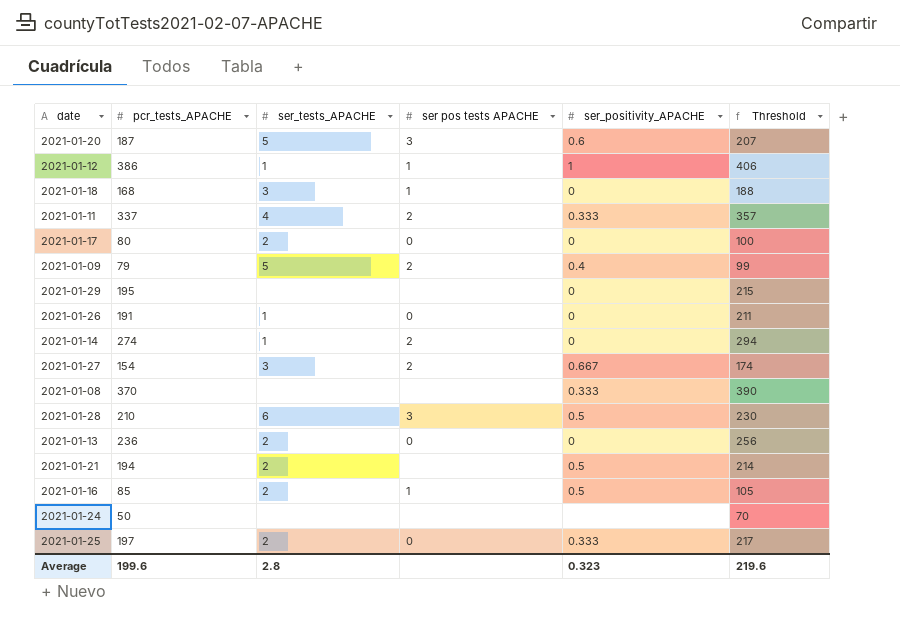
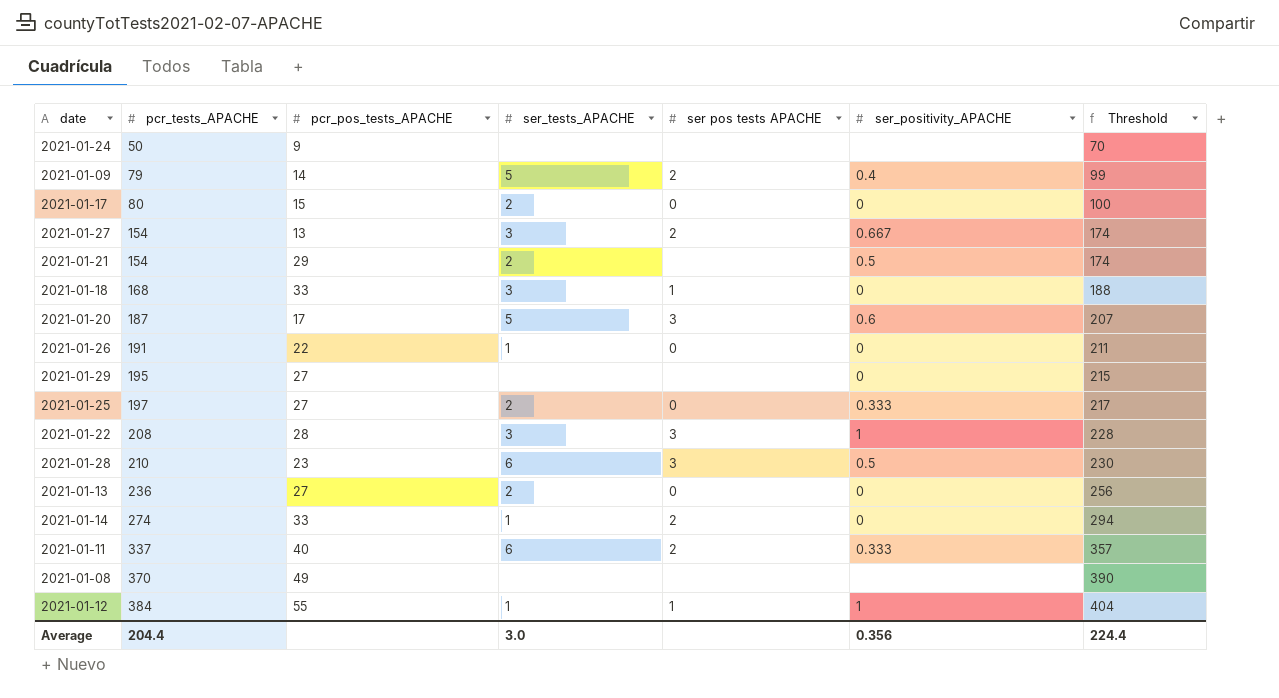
row order: none -> pcr_tests_APACHE ascending
column pcr_pos_tests_APACHE | position: none -> 3
row 2021-01-16: 85 | 2 | 1 | 0.5 | 105 -> none
2021-01-21 | pcr_tests_APACHE: 194 -> 154
2021-01-21 | Threshold: 214 -> 174
row 2021-01-22: none -> 208 | 28 | 3 | 3 | 1 | 228
2021-01-11 | ser_tests_APACHE: 4 -> 6
2021-01-08 | ser_positivity_APACHE: 0.333 -> none
2021-01-12 | pcr_tests_APACHE: 386 -> 384
2021-01-12 | Threshold: 406 -> 404
Average | pcr_tests_APACHE: 199.6 -> 204.4
Average | ser_tests_APACHE: 2.8 -> 3.0
Average | ser_positivity_APACHE: 0.323 -> 0.356
Average | Threshold: 219.6 -> 224.4

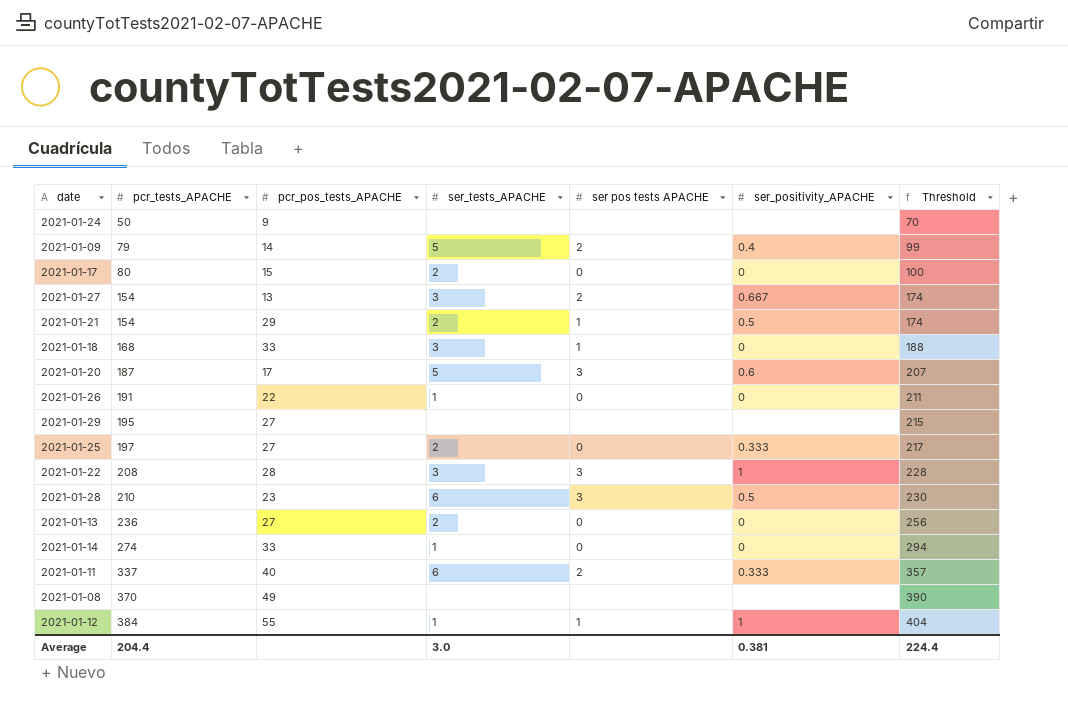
2021-01-21 | ser pos tests APACHE: none -> 1
2021-01-29 | ser_positivity_APACHE: 0 -> none
2021-01-14 | ser pos tests APACHE: 2 -> 0
Average | ser_positivity_APACHE: 0.356 -> 0.381

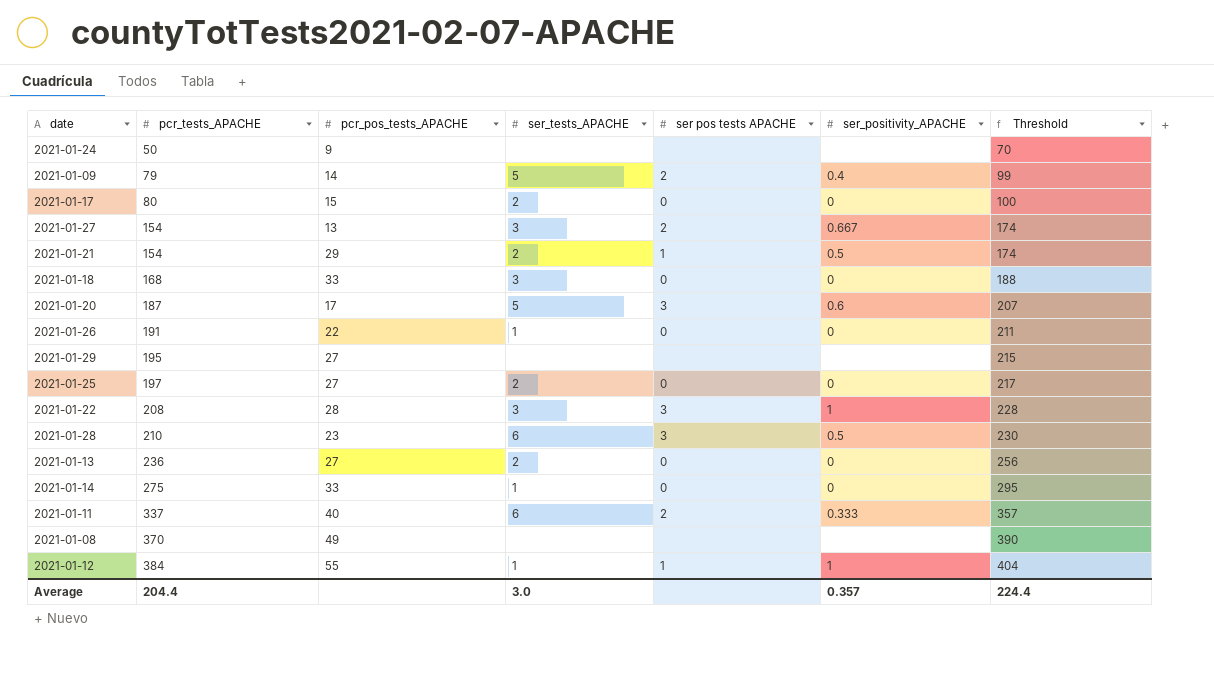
2021-01-18 | ser pos tests APACHE: 1 -> 0
2021-01-25 | ser_positivity_APACHE: 0.333 -> 0
2021-01-14 | pcr_tests_APACHE: 274 -> 275
2021-01-14 | Threshold: 294 -> 295
Average | ser_positivity_APACHE: 0.381 -> 0.357

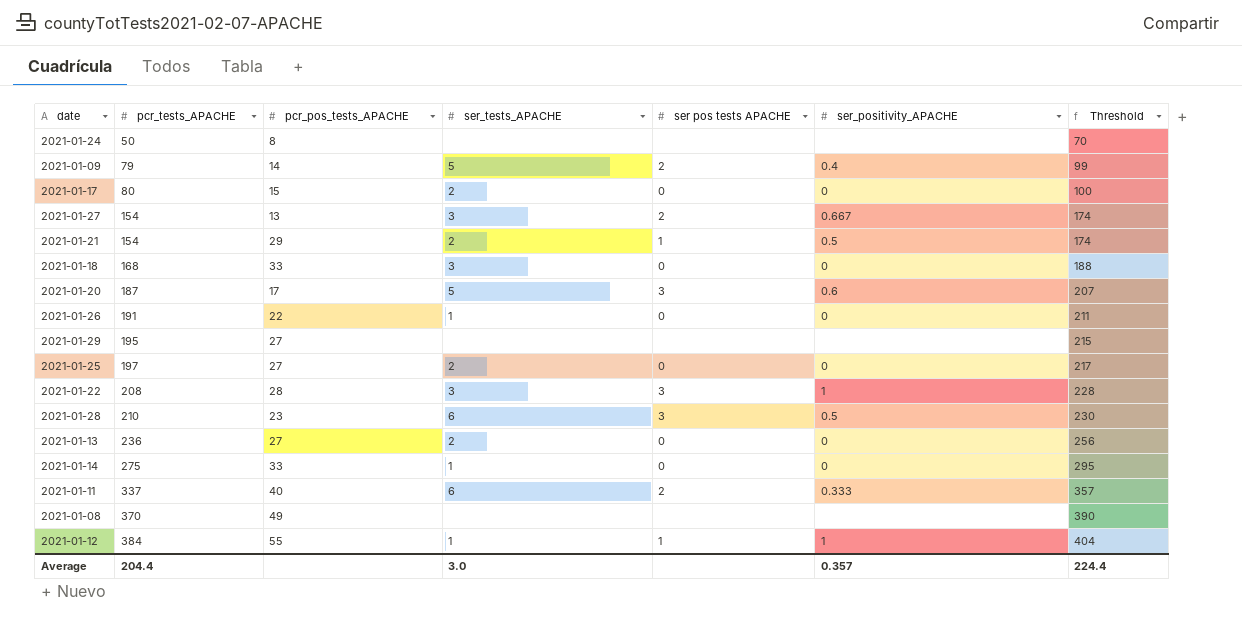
2021-01-24 | pcr_pos_tests_APACHE: 9 -> 8

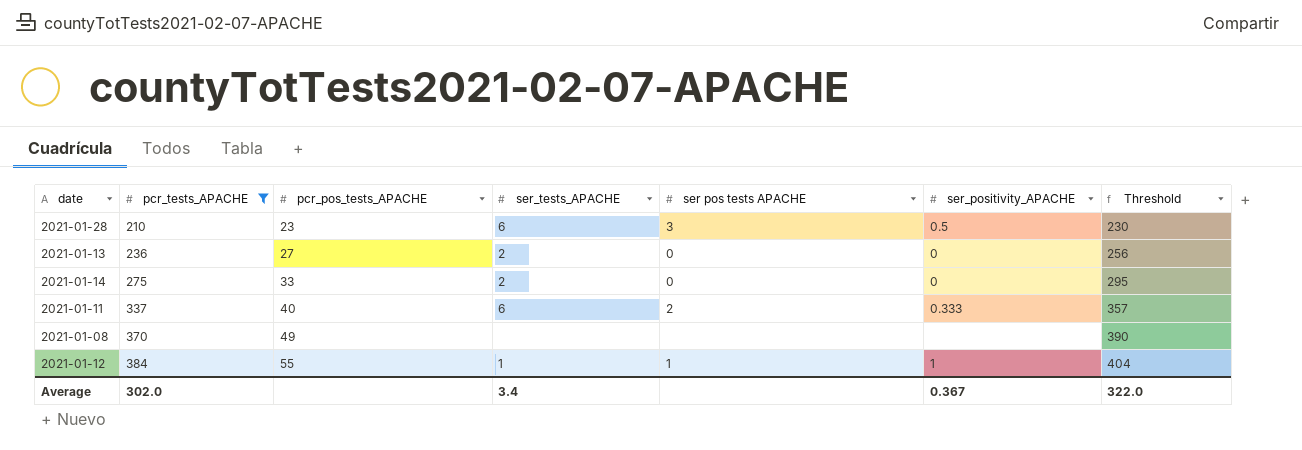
filter: none -> pcr_tests_APACHE >= 210
2021-01-14 | ser_tests_APACHE: 1 -> 2
Average | pcr_tests_APACHE: 204.4 -> 302.0
Average | ser_tests_APACHE: 3.0 -> 3.4
Average | ser_positivity_APACHE: 0.357 -> 0.367
Average | Threshold: 224.4 -> 322.0

